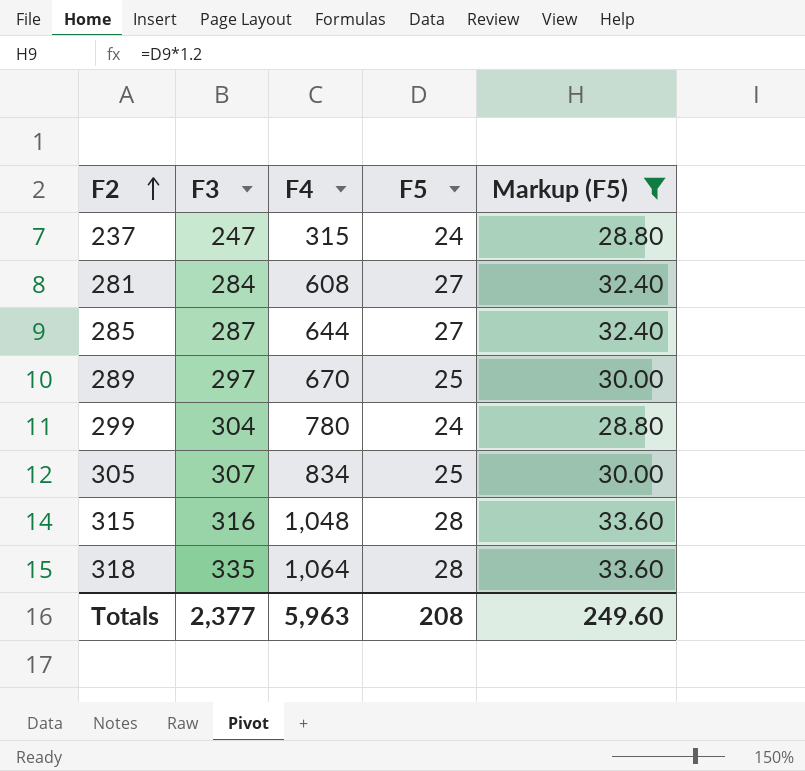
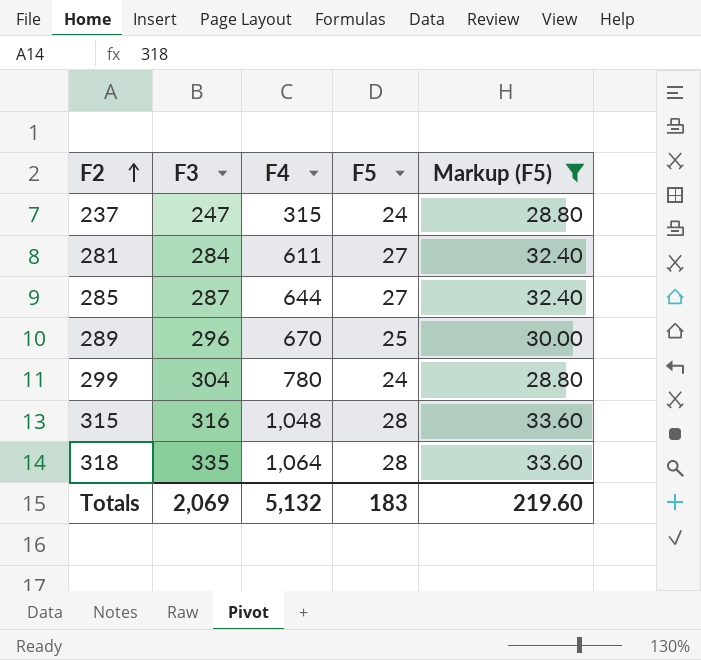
row 305: 307 | 834 | 25 | 30.00 -> none
281 | F4: 608 -> 611
289 | F3: 297 -> 296
Totals | F3: 2,377 -> 2,069
Totals | F4: 5,963 -> 5,132
Totals | F5: 208 -> 183
Totals | Markup (F5): 249.60 -> 219.60

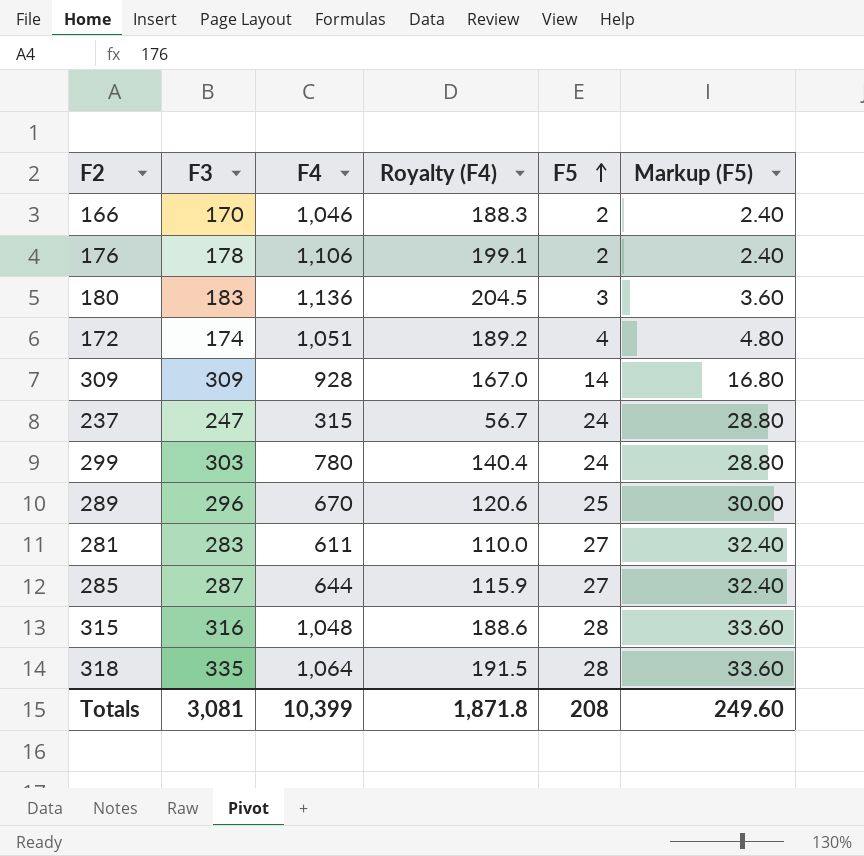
filter: Markup (F5) >= 28.80 -> none
row order: F2 ascending -> F5 ascending
column Royalty (F4) | formula: none -> [F4] * 0.18
299 | F3: 304 -> 303
281 | F3: 284 -> 283
Totals | F3: 2,069 -> 3,081
Totals | F4: 5,132 -> 10,399
Totals | F5: 183 -> 208
Totals | Markup (F5): 219.60 -> 249.60

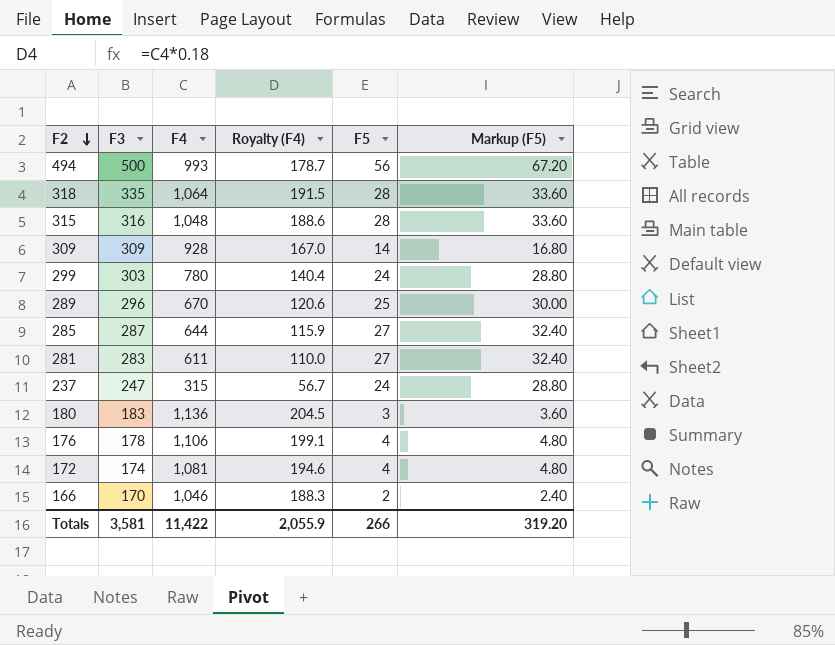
row order: F5 ascending -> F2 descending
row 494: none -> 500 | 993 | 178.7 | 56 | 67.20
176 | F5: 2 -> 4
176 | Markup (F5): 2.40 -> 4.80
172 | F4: 1,051 -> 1,081
172 | Royalty (F4): 189.2 -> 194.6
Totals | F3: 3,081 -> 3,581
Totals | F4: 10,399 -> 11,422
Totals | Royalty (F4): 1,871.8 -> 2,055.9
Totals | F5: 208 -> 266
Totals | Markup (F5): 249.60 -> 319.20

